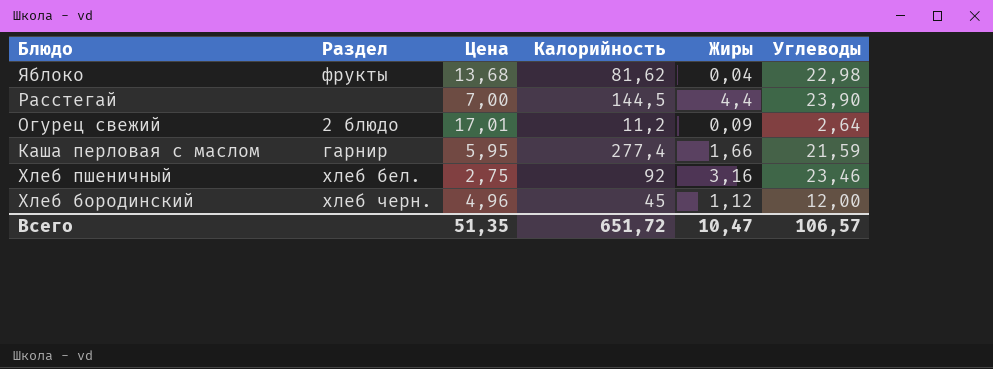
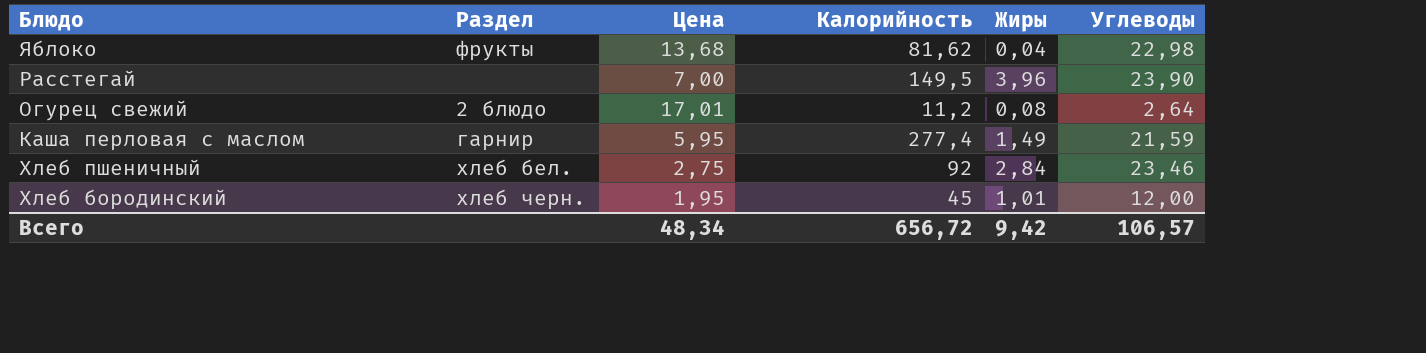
Расстегай | Калорийность: 144,5 -> 149,5
Расстегай | Жиры: 4,4 -> 3,96
Огурец свежий | Жиры: 0,09 -> 0,08
Каша перловая с маслом | Жиры: 1,66 -> 1,49
Хлеб пшеничный | Жиры: 3,16 -> 2,84
Хлеб бородинский | Цена: 4,96 -> 1,95
Хлеб бородинский | Жиры: 1,12 -> 1,01
Всего | Цена: 51,35 -> 48,34
Всего | Калорийность: 651,72 -> 656,72
Всего | Жиры: 10,47 -> 9,42

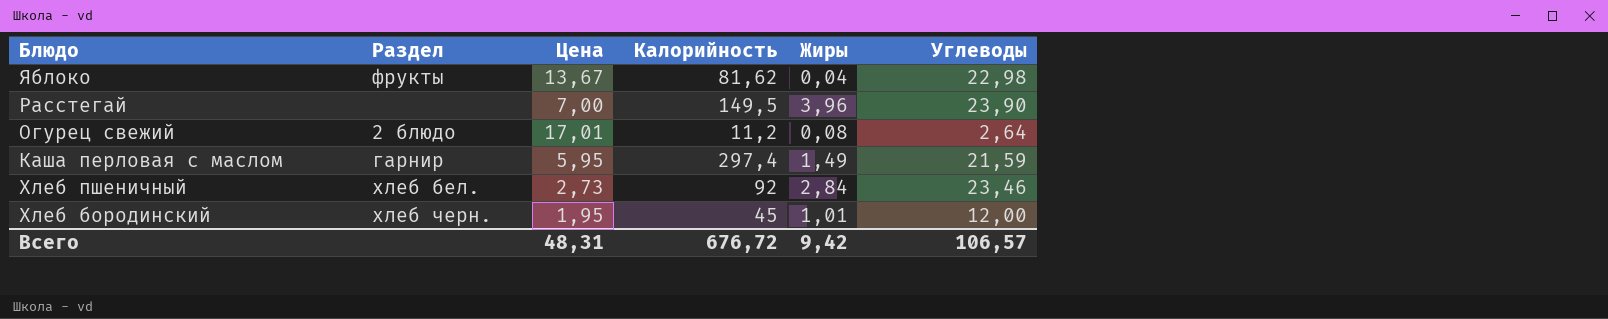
Яблоко | Цена: 13,68 -> 13,67
Каша перловая с маслом | Калорийность: 277,4 -> 297,4
Хлеб пшеничный | Цена: 2,75 -> 2,73
Всего | Цена: 48,34 -> 48,31
Всего | Калорийность: 656,72 -> 676,72

